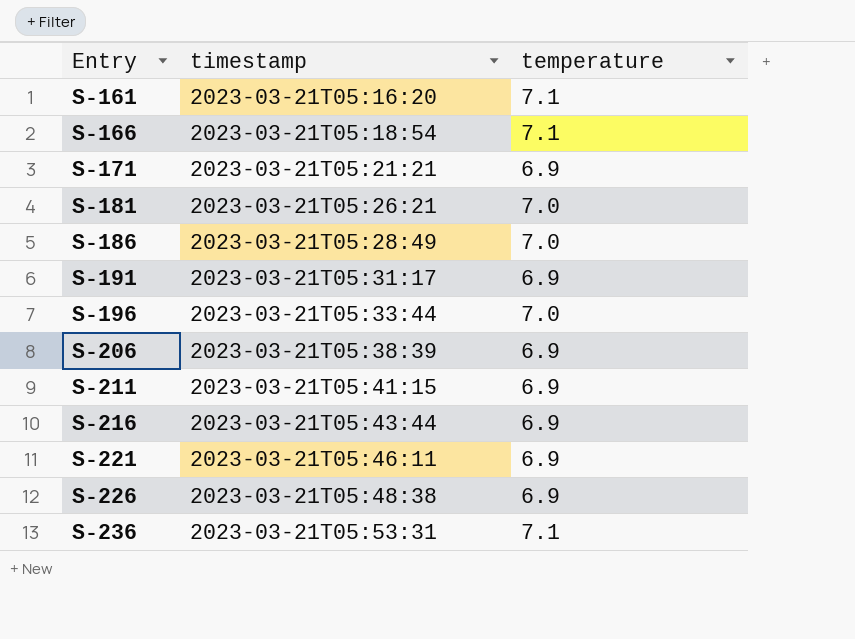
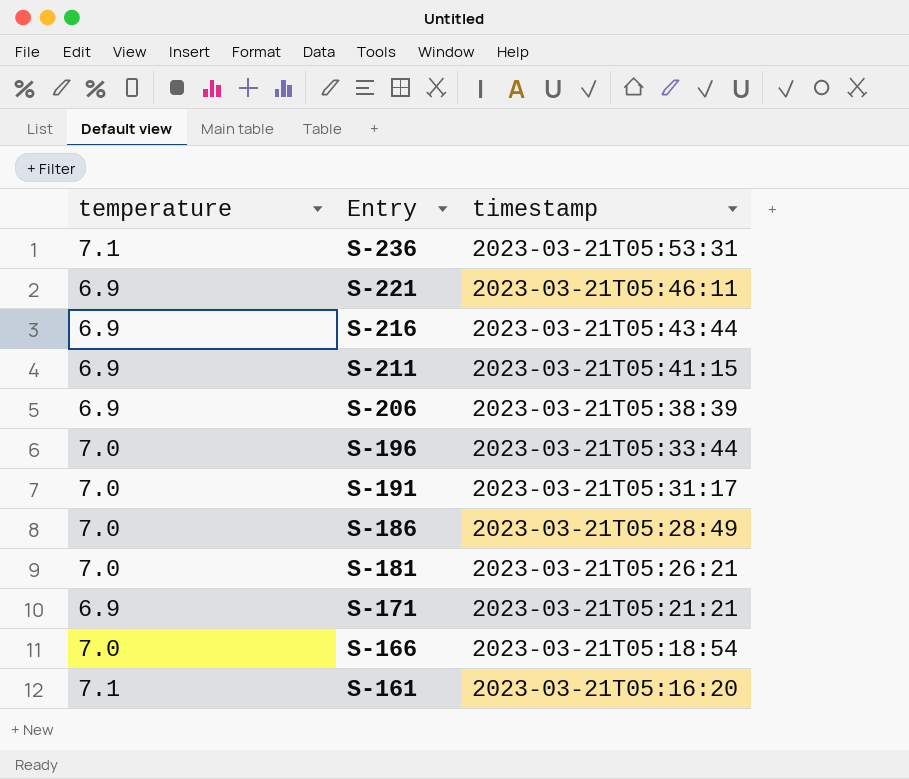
row order: Entry ascending -> Entry descending
column temperature | position: 3 -> 1
row S-226: 2023-03-21T05:48:38 | 6.9 -> none
S-191 | temperature: 6.9 -> 7.0
S-166 | temperature: 7.1 -> 7.0

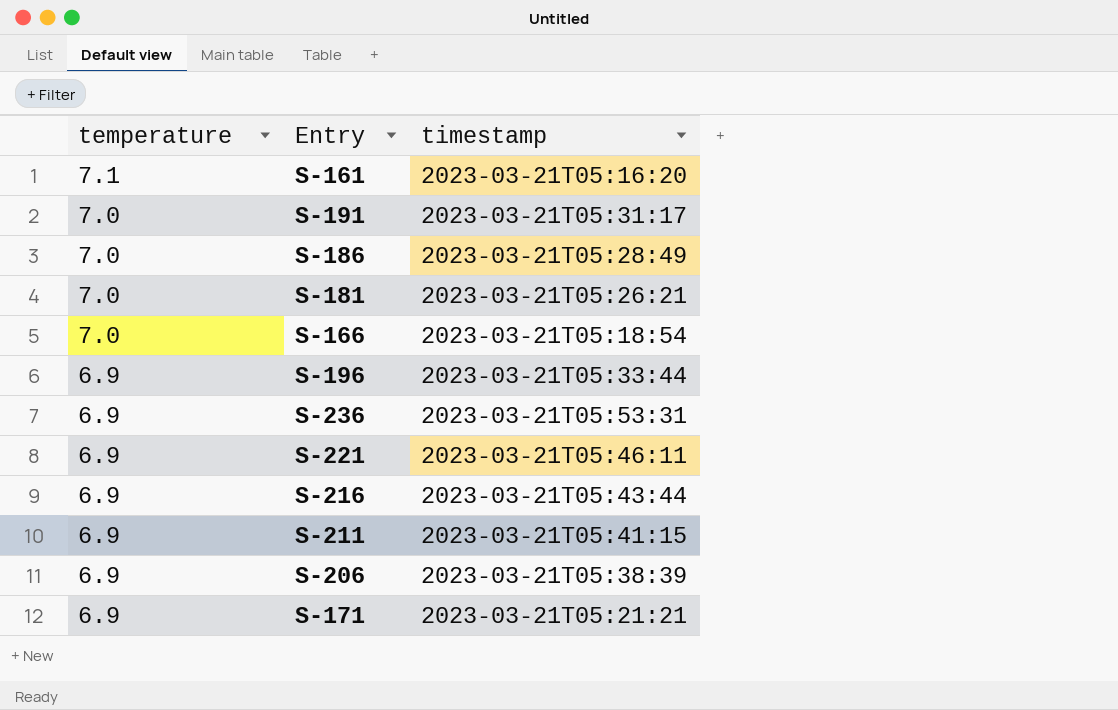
row order: Entry descending -> temperature descending
S-196 | temperature: 7.0 -> 6.9
S-236 | temperature: 7.1 -> 6.9

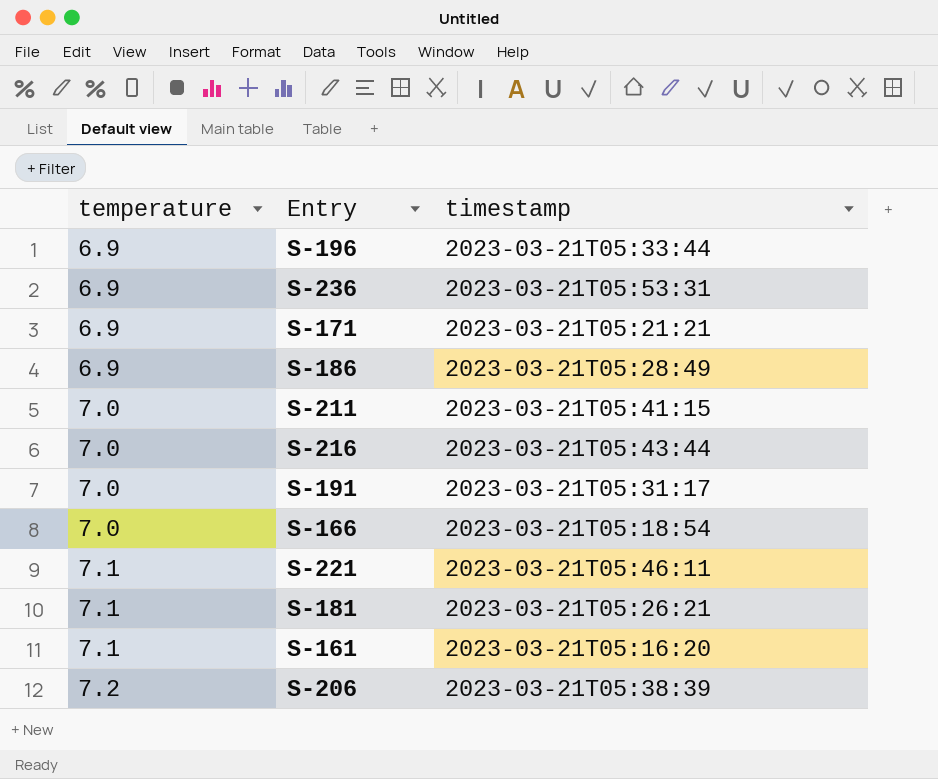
row order: temperature descending -> temperature ascending
S-186 | temperature: 7.0 -> 6.9
S-211 | temperature: 6.9 -> 7.0
S-216 | temperature: 6.9 -> 7.0
S-221 | temperature: 6.9 -> 7.1
S-181 | temperature: 7.0 -> 7.1
S-206 | temperature: 6.9 -> 7.2

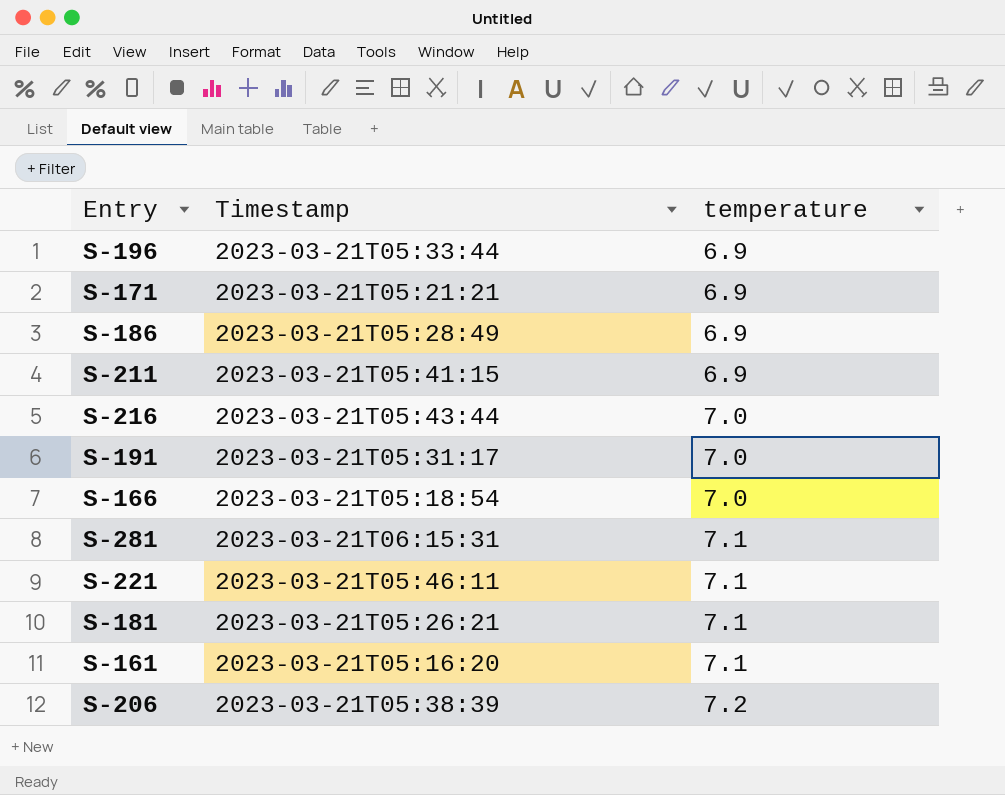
column name: timestamp -> Timestamp
column temperature | position: 1 -> 3
row S-236: 6.9 | 2023-03-21T05:53:31 -> none
S-211 | temperature: 7.0 -> 6.9
row S-281: none -> 2023-03-21T06:15:31 | 7.1

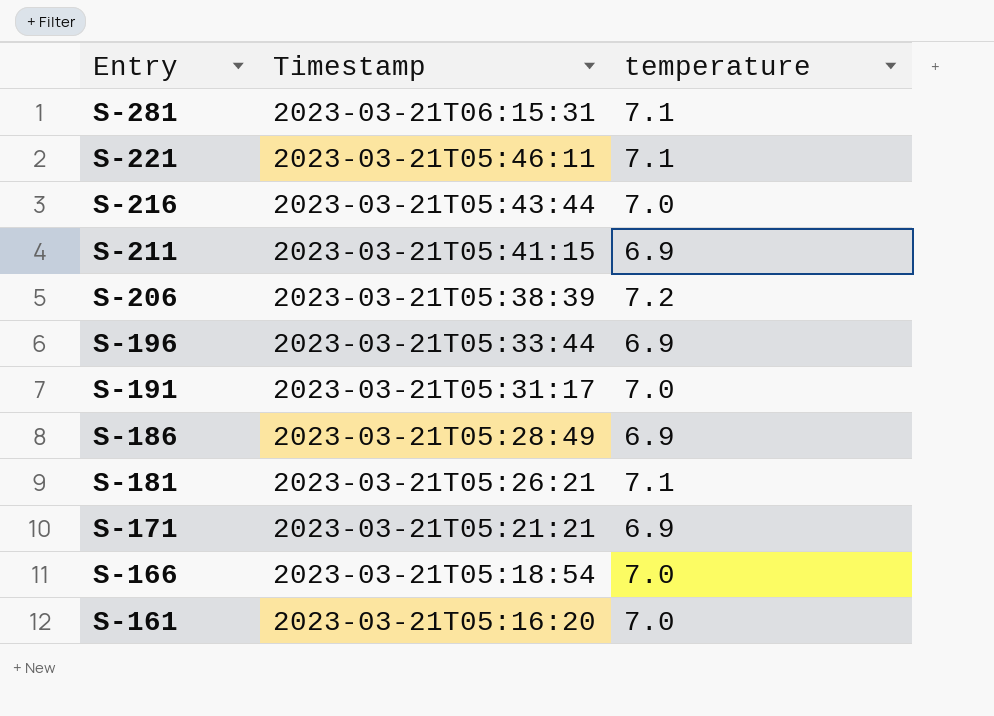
row order: temperature ascending -> Entry descending
S-161 | temperature: 7.1 -> 7.0

